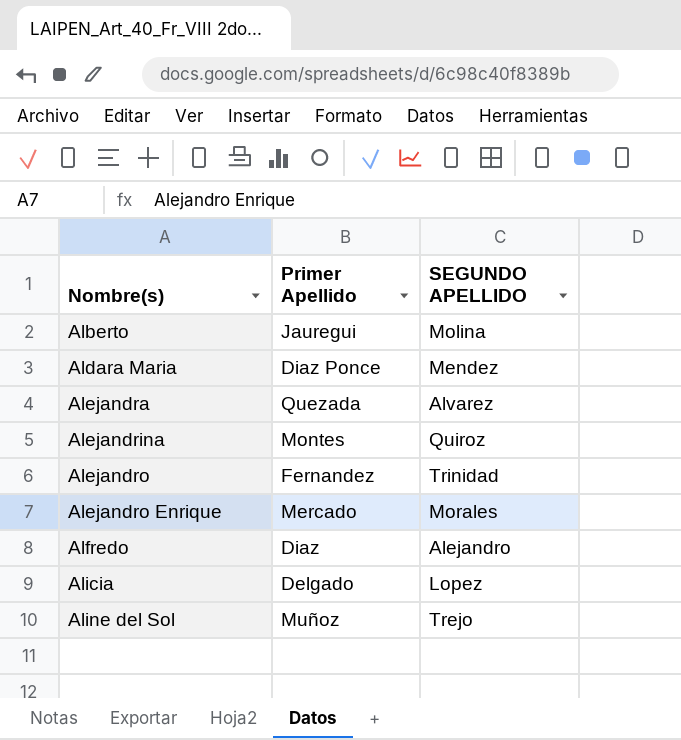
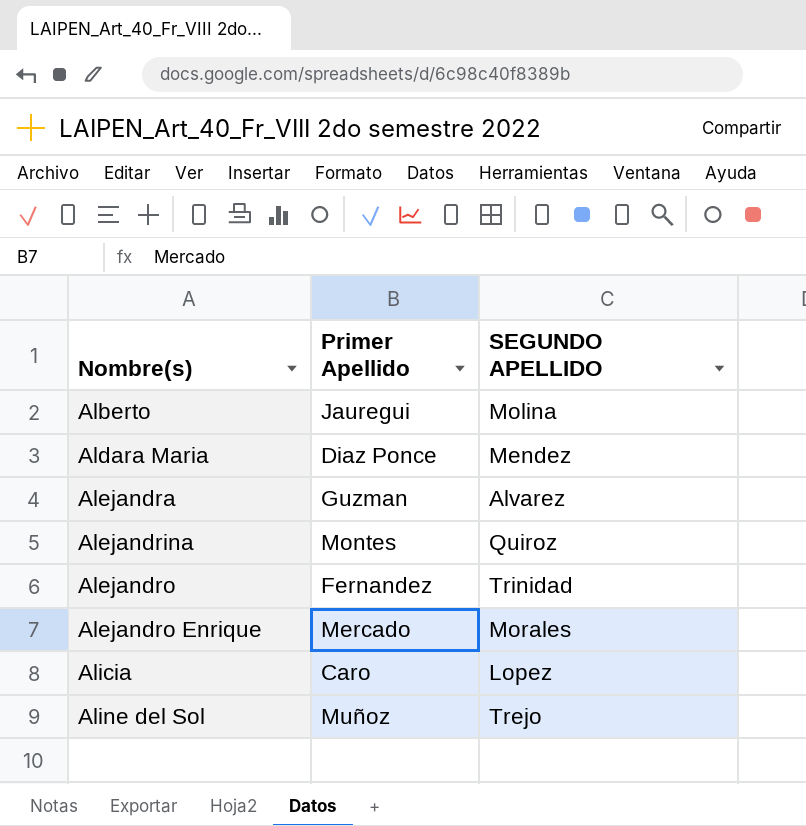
row Alfredo: Diaz | Alejandro -> none
Alejandra | Primer Apellido: Quezada -> Guzman
Alicia | Primer Apellido: Delgado -> Caro

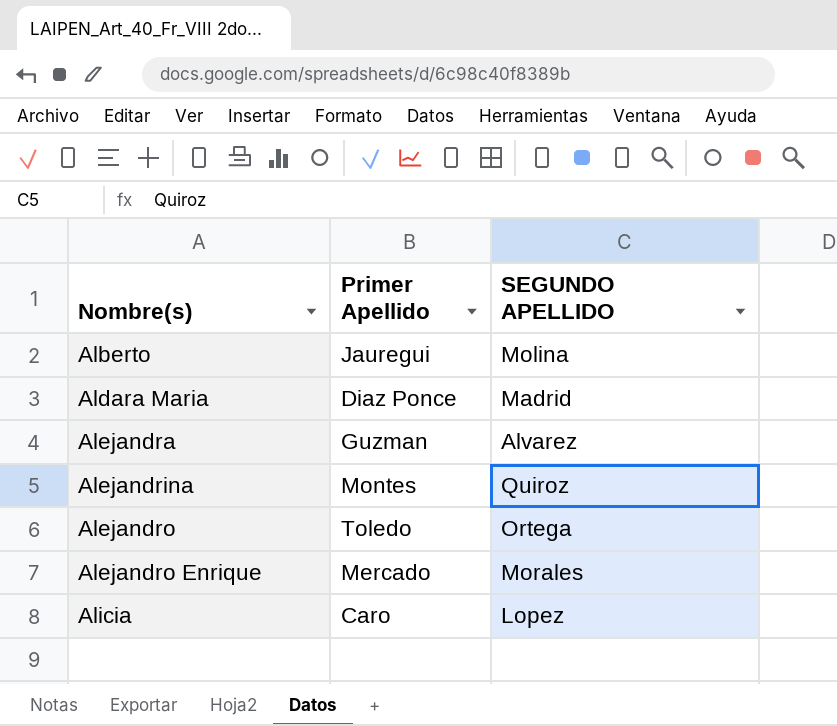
row Aline del Sol: Muñoz | Trejo -> none
Aldara Maria | SEGUNDO APELLIDO: Mendez -> Madrid
Alejandro | Primer Apellido: Fernandez -> Toledo
Alejandro | SEGUNDO APELLIDO: Trinidad -> Ortega

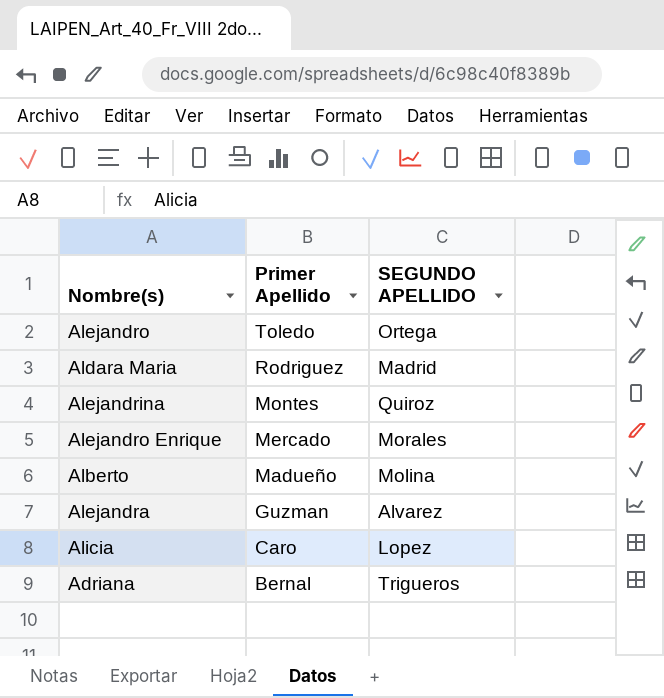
row order: Nombre(s) ascending -> Primer Apellido descending
Aldara Maria | Primer Apellido: Diaz Ponce -> Rodriguez
Alberto | Primer Apellido: Jauregui -> Madueño
row Adriana: none -> Bernal | Trigueros

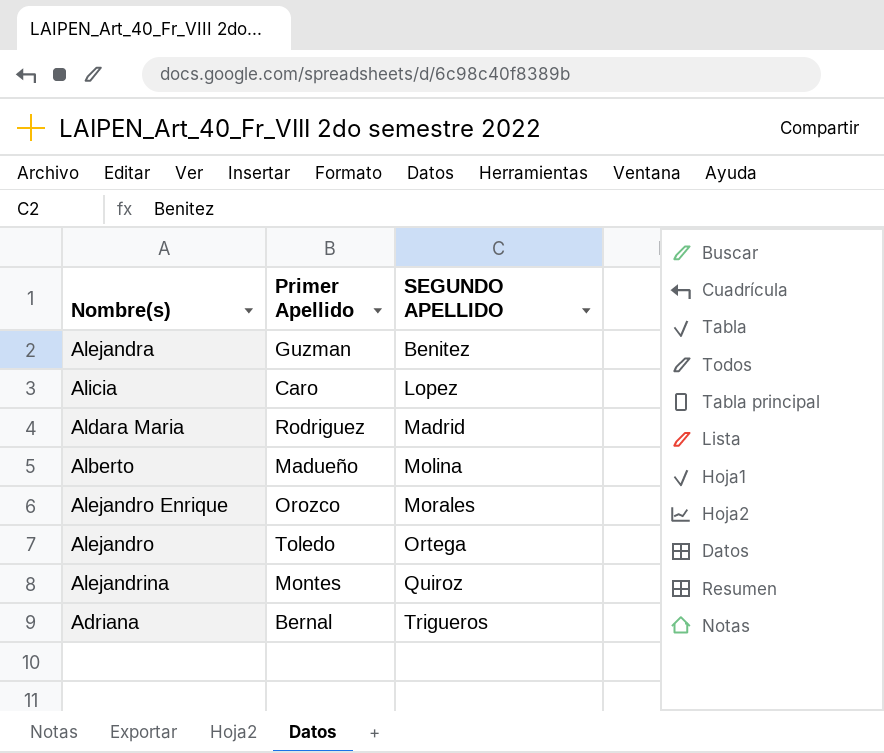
row order: Primer Apellido descending -> SEGUNDO APELLIDO ascending
Alejandra | SEGUNDO APELLIDO: Alvarez -> Benitez
Alejandro Enrique | Primer Apellido: Mercado -> Orozco

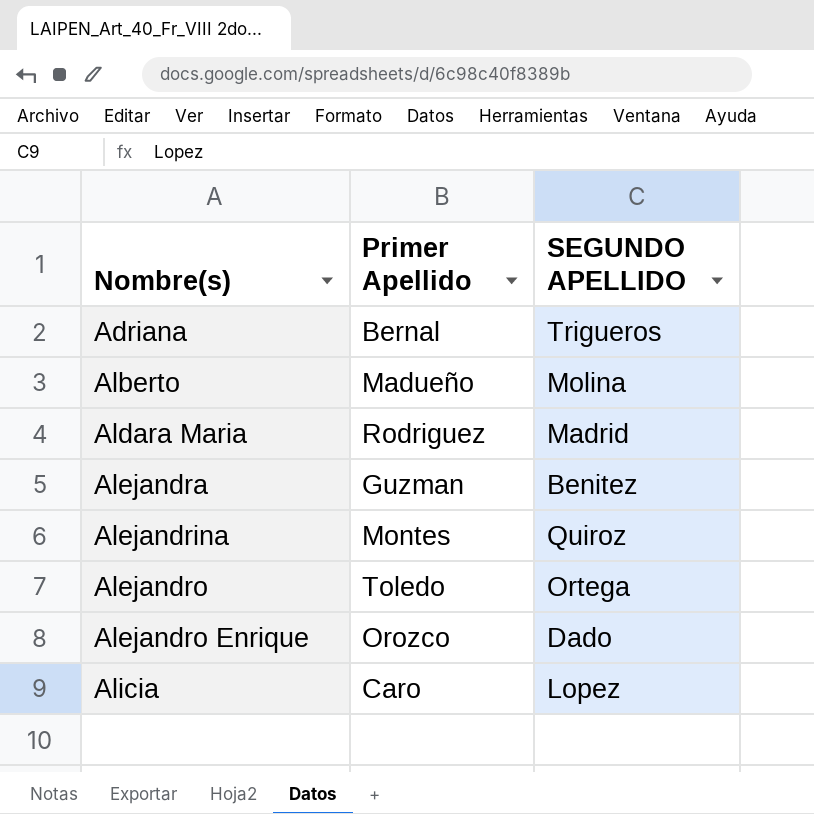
row order: SEGUNDO APELLIDO ascending -> Nombre(s) ascending
Alejandro Enrique | SEGUNDO APELLIDO: Morales -> Dado

